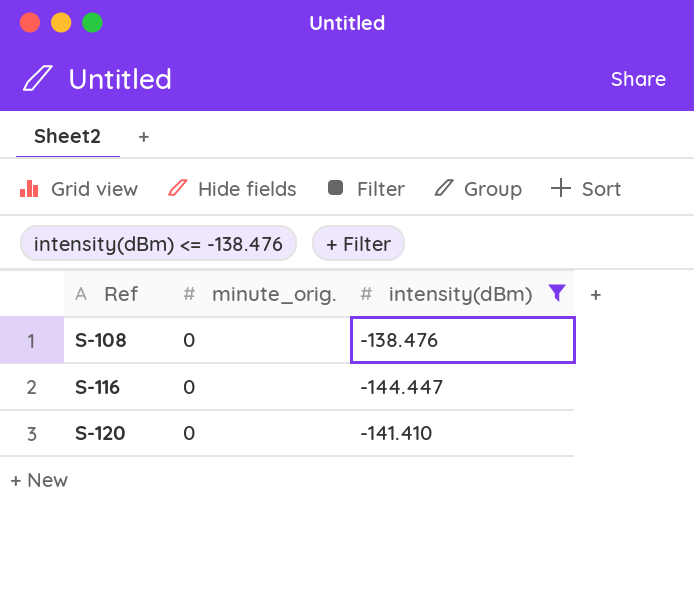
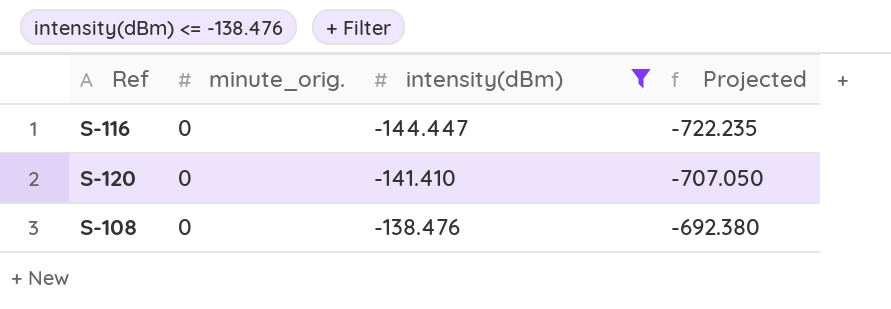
row order: Ref ascending -> intensity(dBm) ascending
column Projected | formula: none -> [intensity(dBm)] * 5

